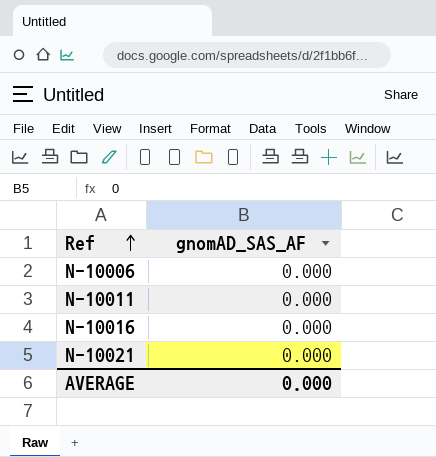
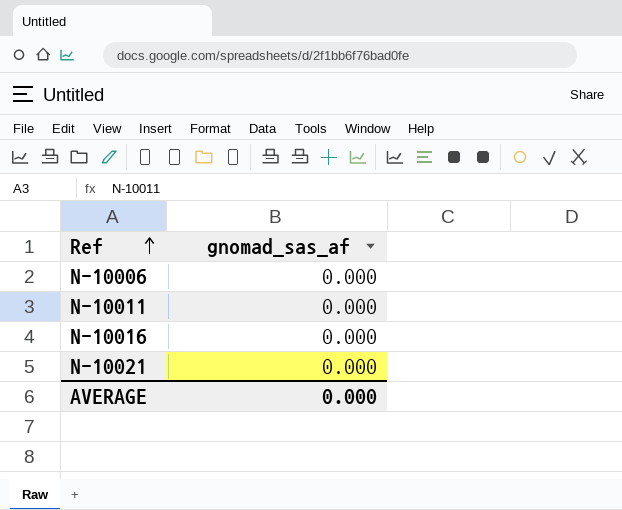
column name: gnomAD_SAS_AF -> gnomad_sas_af

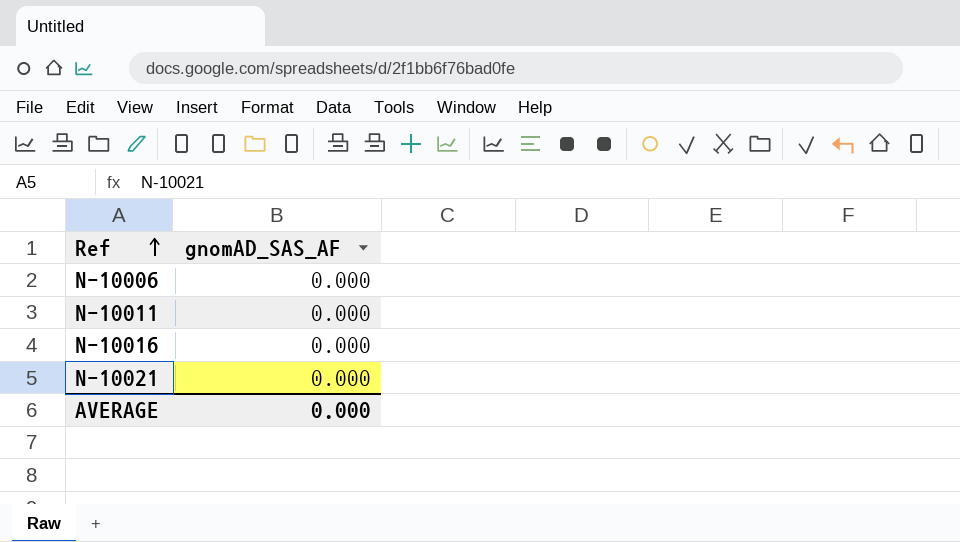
column name: gnomad_sas_af -> gnomAD_SAS_AF

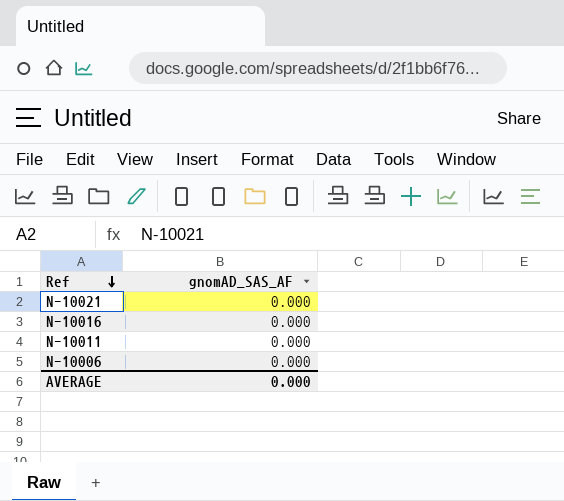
row order: Ref ascending -> Ref descending

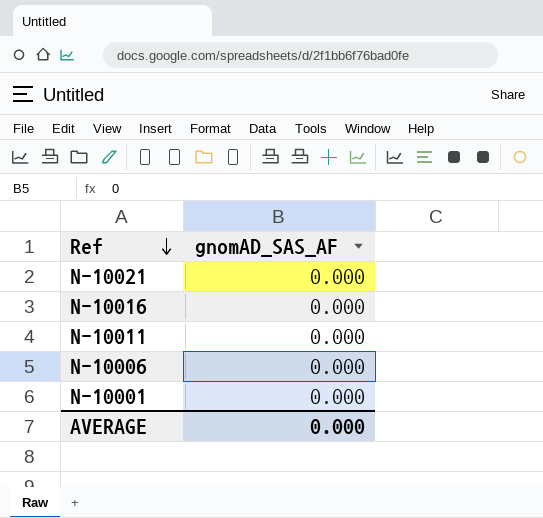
row N-10001: none -> 0.000

